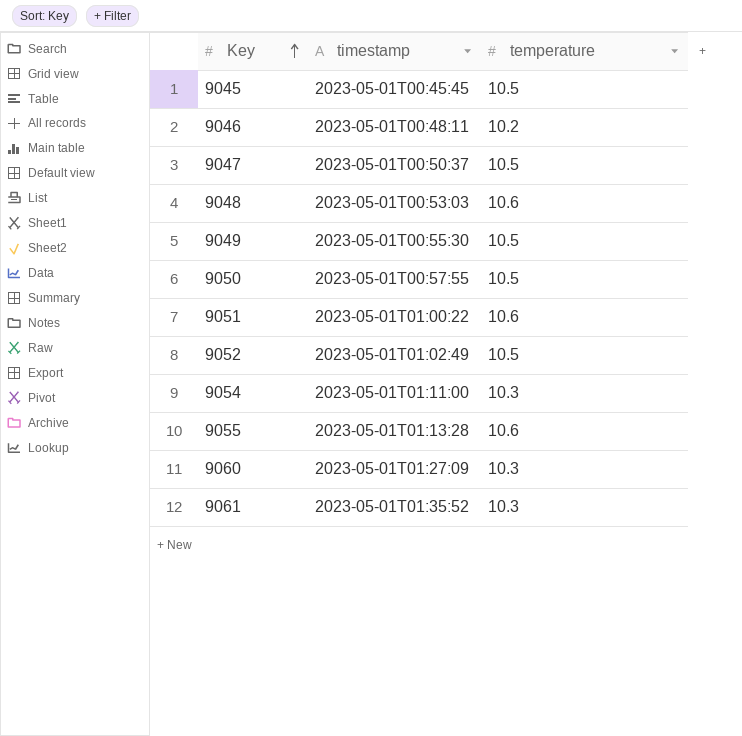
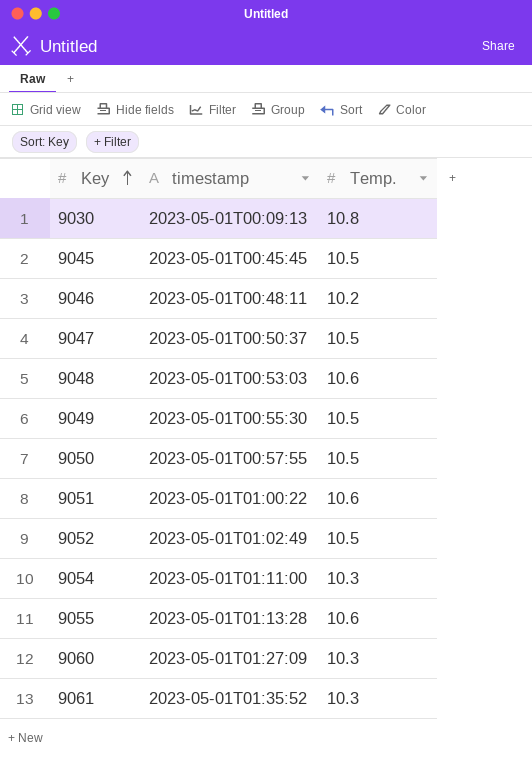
column name: temperature -> Temp.
row 9030: none -> 2023-05-01T00:09:13 | 10.8

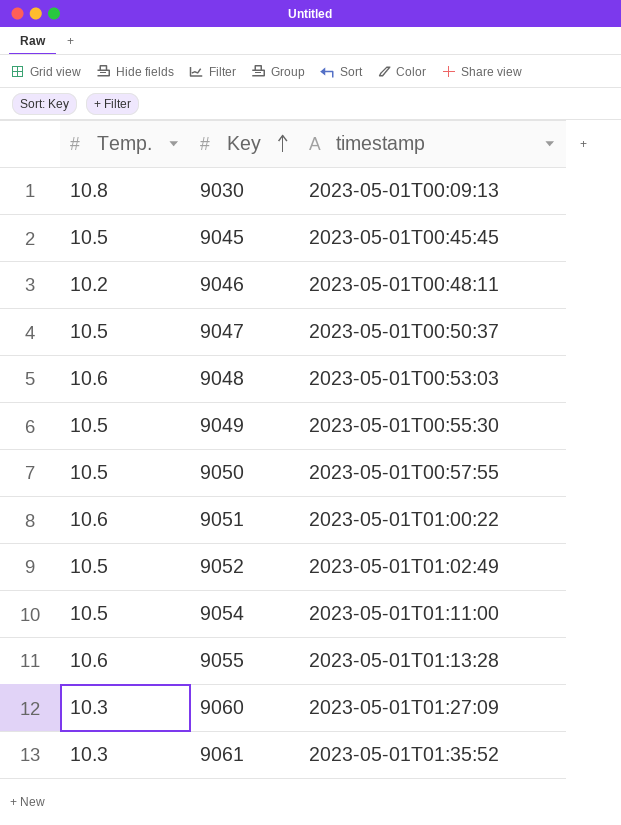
column Temp. | position: 3 -> 1
9054 | Temp.: 10.3 -> 10.5

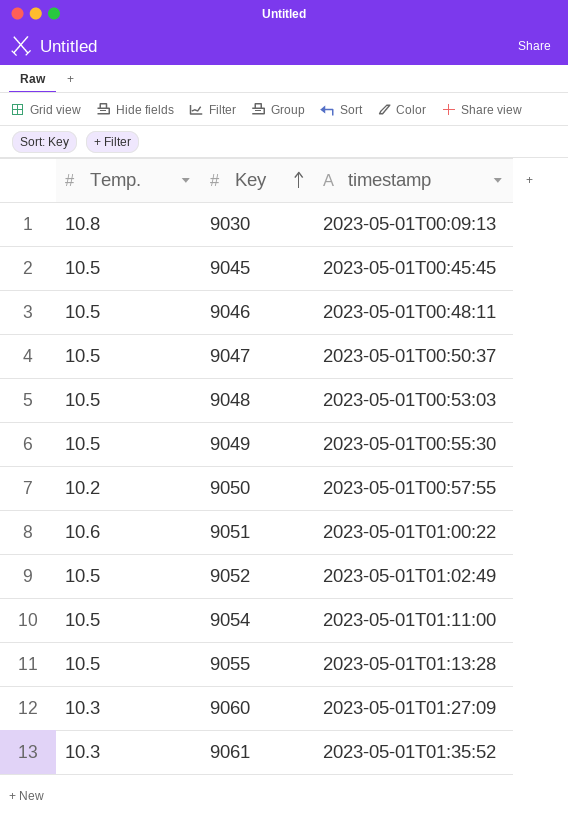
9046 | Temp.: 10.2 -> 10.5
9048 | Temp.: 10.6 -> 10.5
9050 | Temp.: 10.5 -> 10.2
9055 | Temp.: 10.6 -> 10.5

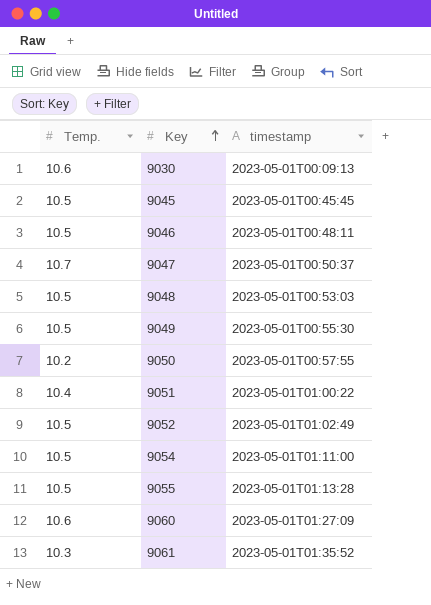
9030 | Temp.: 10.8 -> 10.6
9047 | Temp.: 10.5 -> 10.7
9051 | Temp.: 10.6 -> 10.4
9060 | Temp.: 10.3 -> 10.6

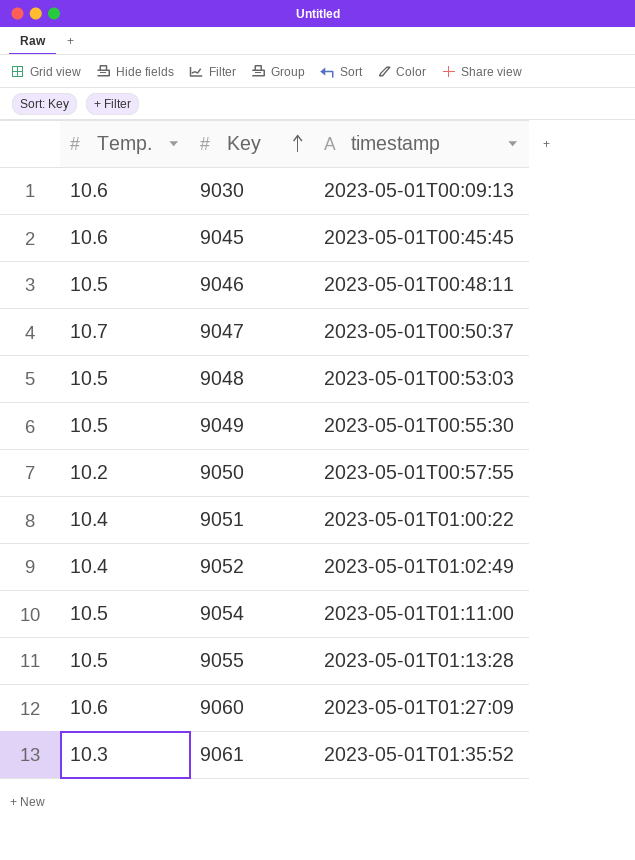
9045 | Temp.: 10.5 -> 10.6
9052 | Temp.: 10.5 -> 10.4

